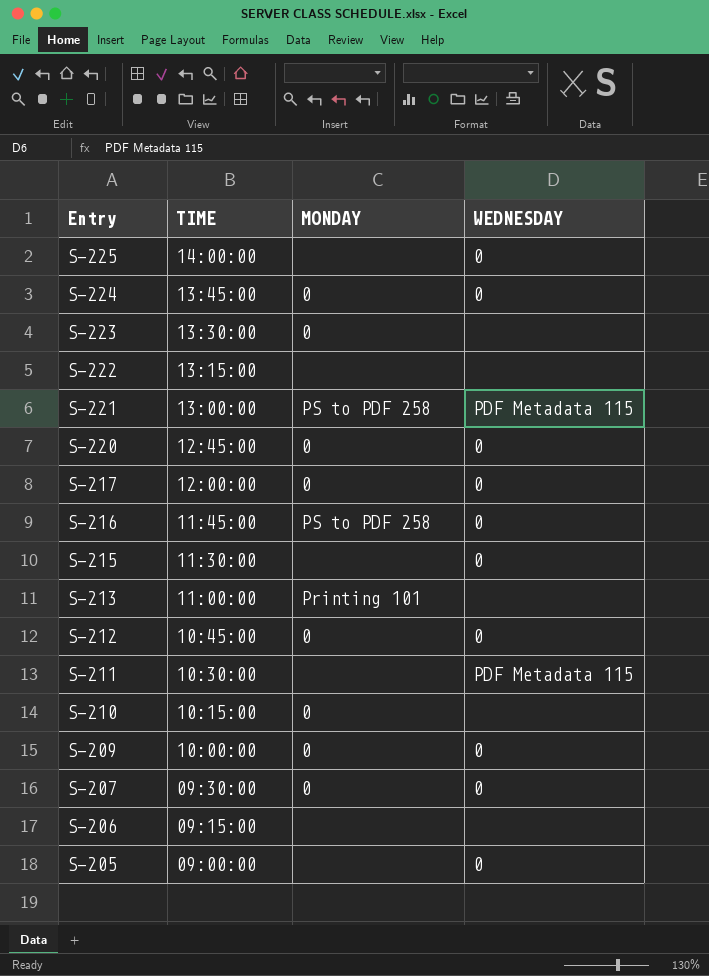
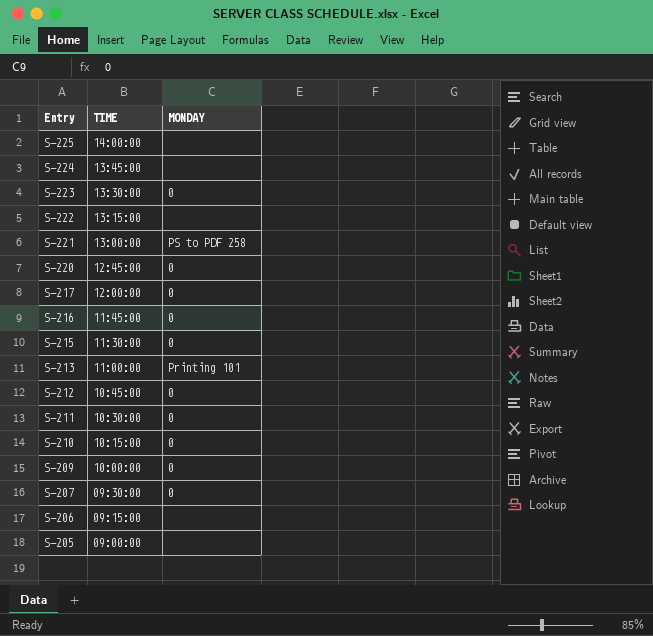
column WEDNESDAY | position: 4 -> none
S-224 | MONDAY: 0 -> none
S-216 | MONDAY: PS to PDF 258 -> 0
S-215 | MONDAY: none -> 0
S-211 | MONDAY: none -> 0

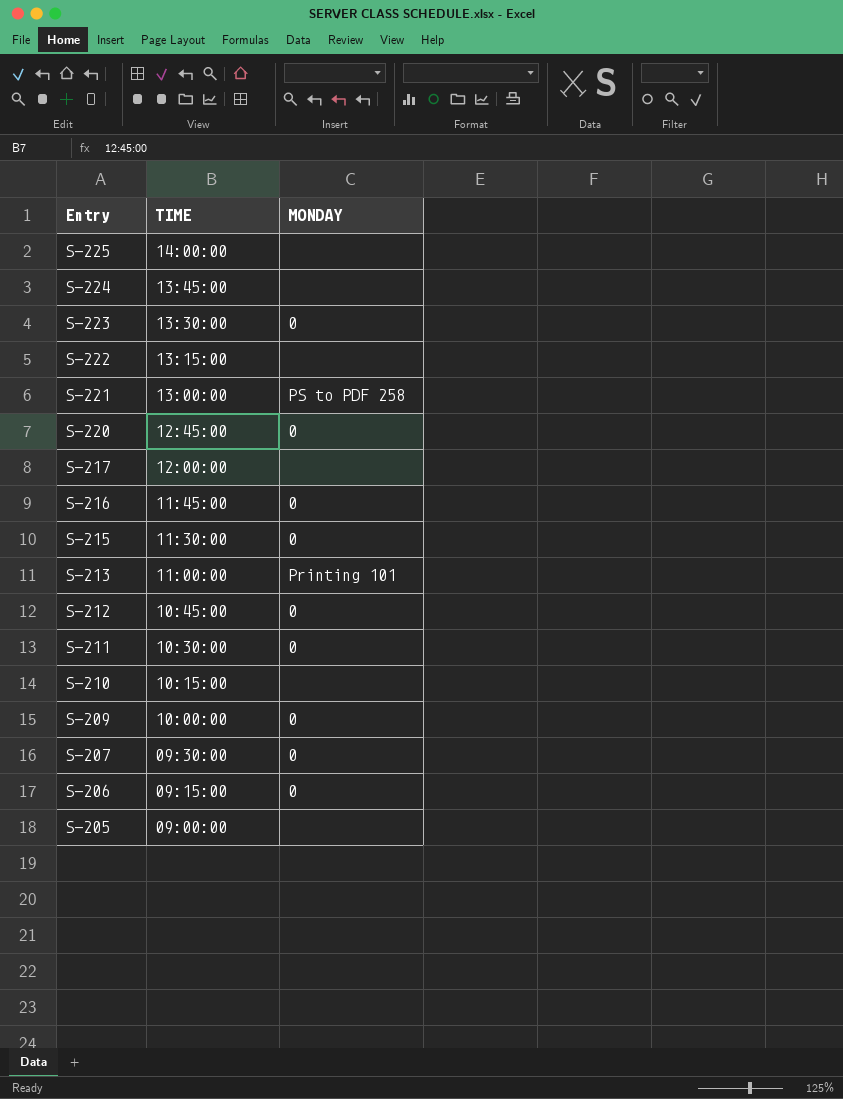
S-217 | MONDAY: 0 -> none
S-210 | MONDAY: 0 -> none
S-206 | MONDAY: none -> 0

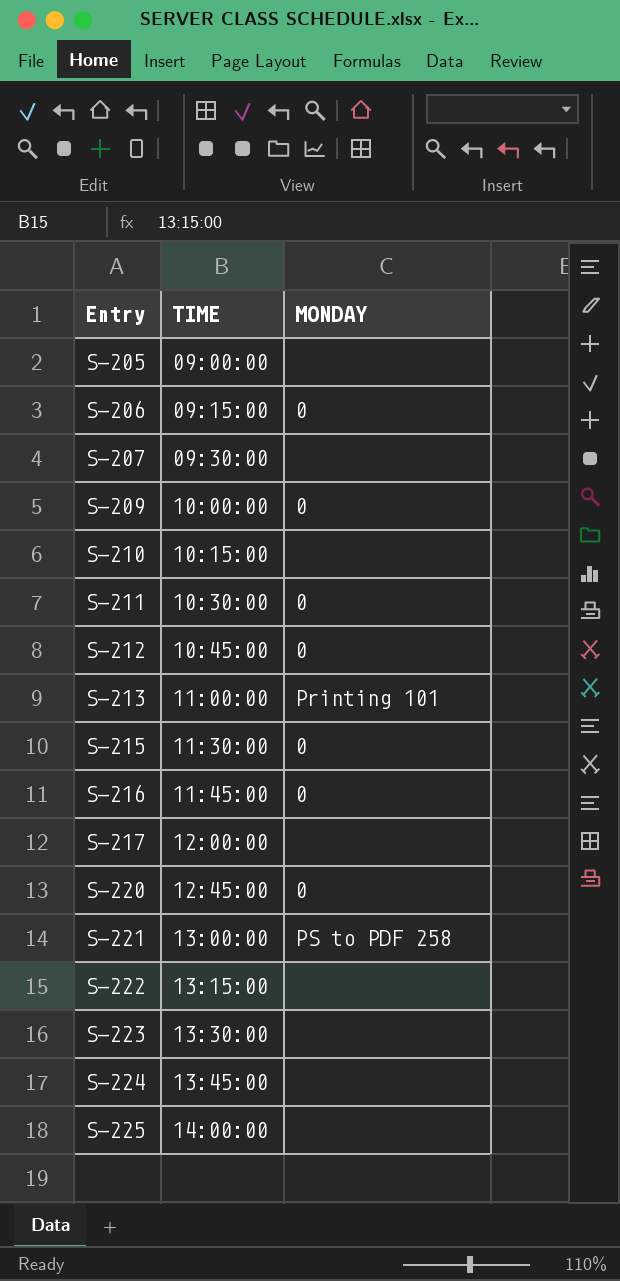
row order: Entry descending -> Entry ascending
S-207 | MONDAY: 0 -> none
S-223 | MONDAY: 0 -> none

